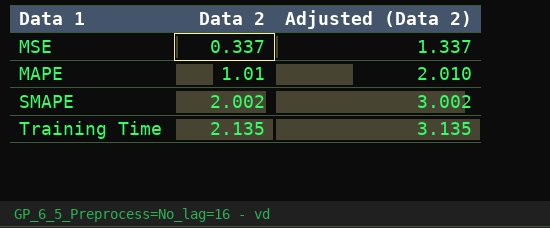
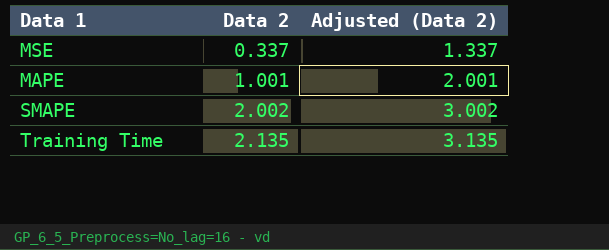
MAPE | Data 2: 1.01 -> 1.001
MAPE | Adjusted (Data 2): 2.010 -> 2.001

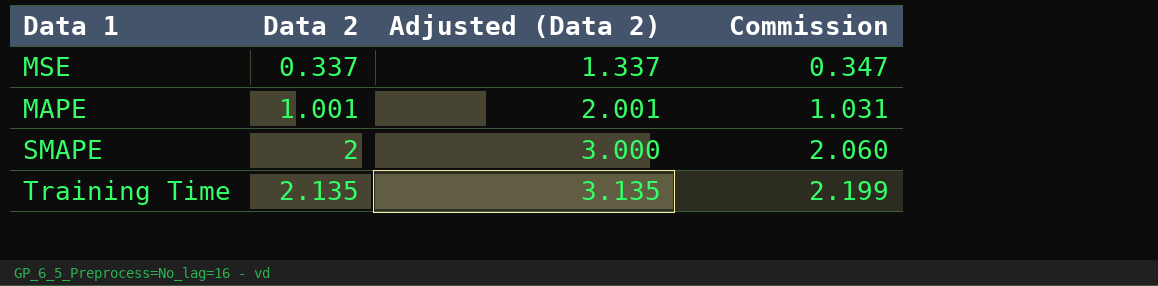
column Commission | formula: none -> [Data 2] * 1.03
SMAPE | Data 2: 2.002 -> 2
SMAPE | Adjusted (Data 2): 3.002 -> 3.000

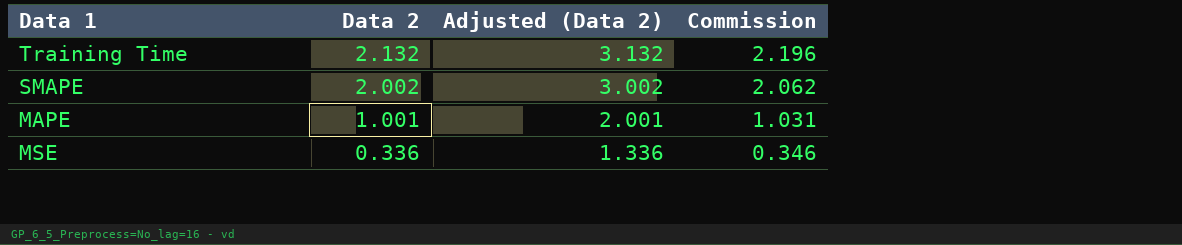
row order: Data 2 ascending -> Data 2 descending
Training Time | Data 2: 2.135 -> 2.132
Training Time | Adjusted (Data 2): 3.135 -> 3.132
Training Time | Commission: 2.199 -> 2.196
SMAPE | Data 2: 2 -> 2.002
SMAPE | Adjusted (Data 2): 3.000 -> 3.002
SMAPE | Commission: 2.060 -> 2.062
MSE | Data 2: 0.337 -> 0.336
MSE | Adjusted (Data 2): 1.337 -> 1.336
MSE | Commission: 0.347 -> 0.346

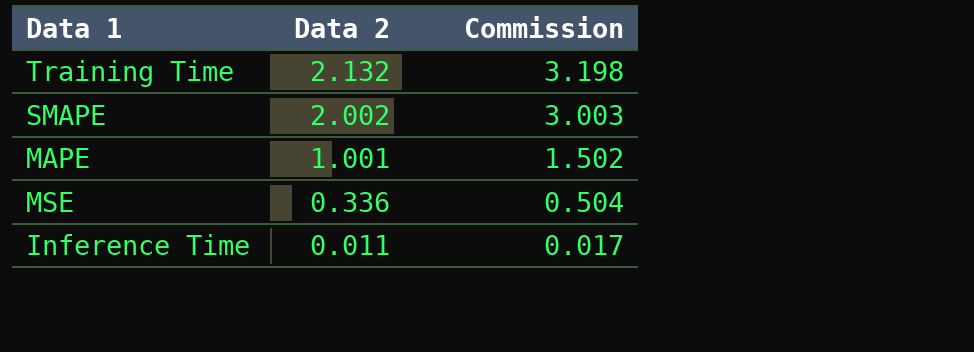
column Adjusted (Data 2) | formula: [Data 2] + 1 -> none
column Commission | formula: [Data 2] * 1.03 -> [Data 2] * 1.5
row Inference Time: none -> 0.011 | 0.017

